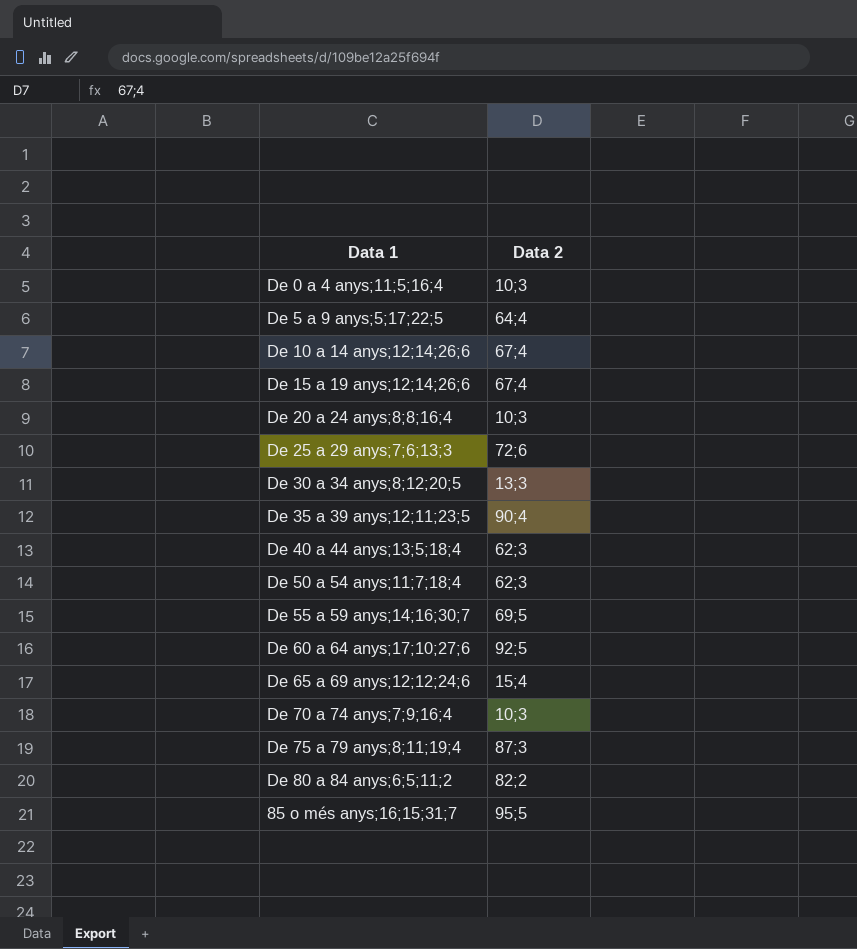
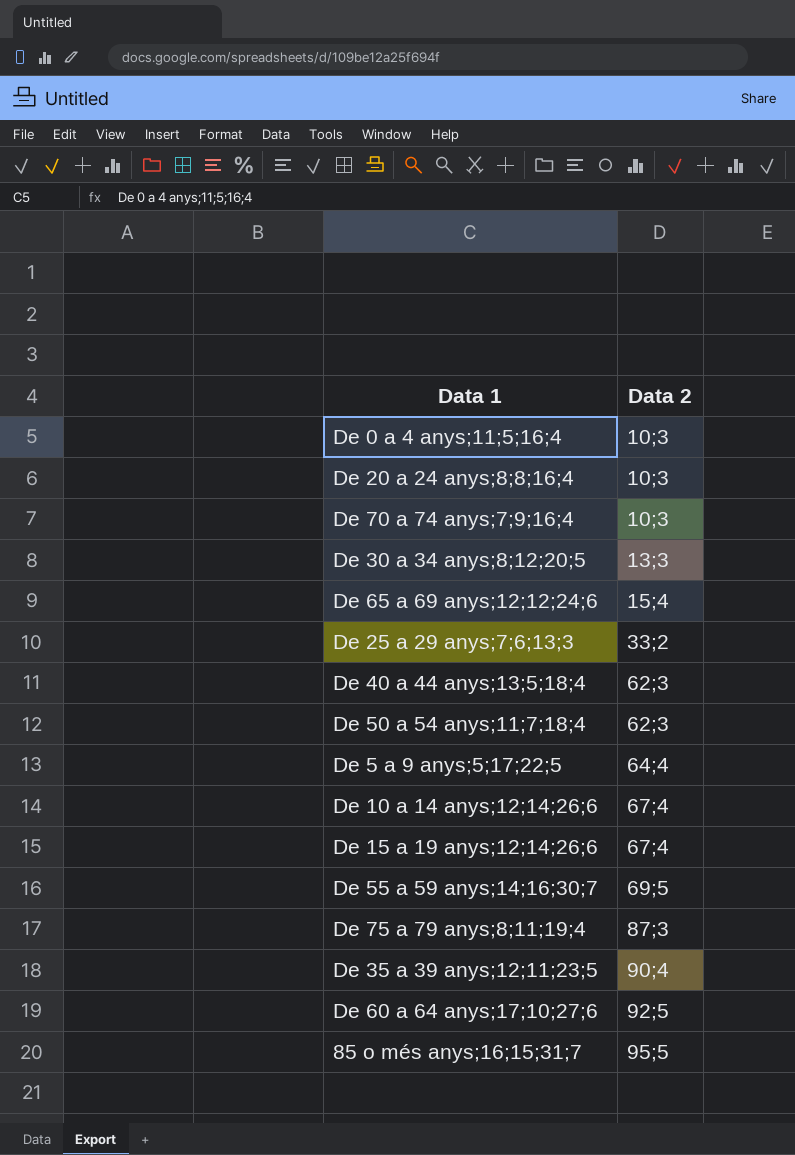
row order: none -> Data 2 ascending
row De 80 a 84 anys;6;5;11;2: 82;2 -> none
De 25 a 29 anys;7;6;13;3 | Data 2: 72;6 -> 33;2

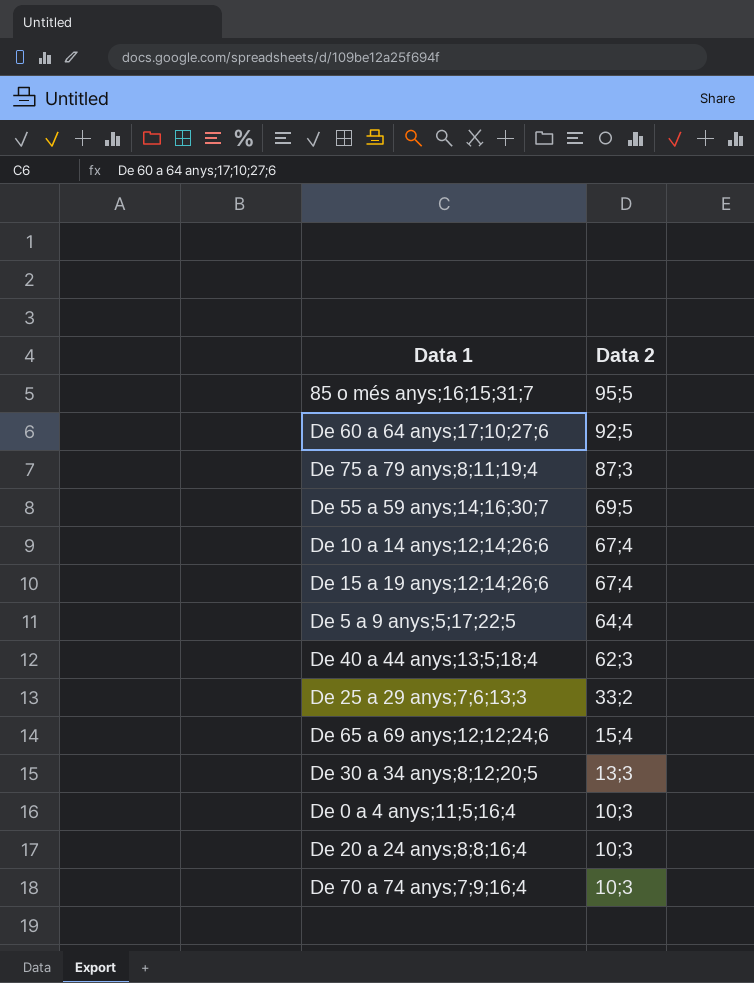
row order: Data 2 ascending -> Data 2 descending
row De 50 a 54 anys;11;7;18;4: 62;3 -> none
row De 35 a 39 anys;12;11;23;5: 90;4 -> none

